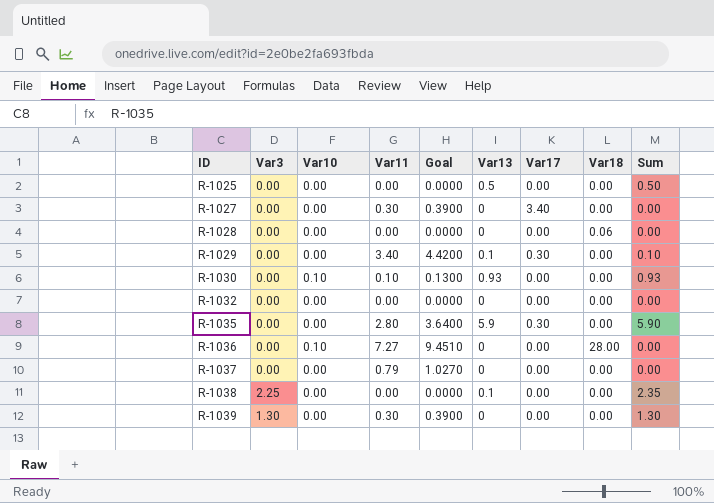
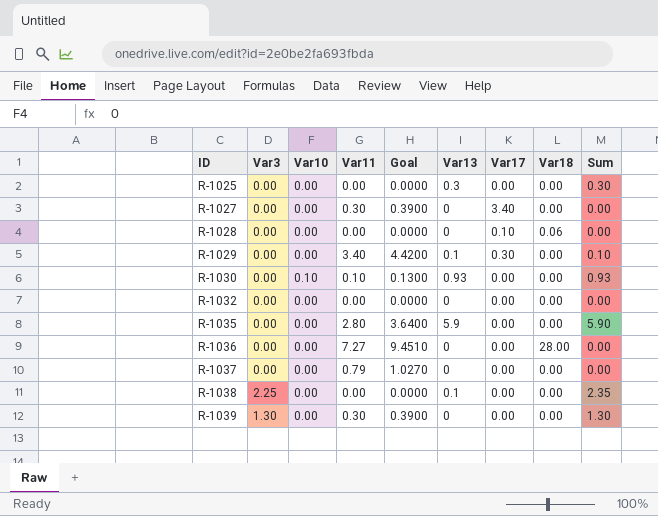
R-1025 | Var13: 0.5 -> 0.3
R-1025 | Sum: 0.50 -> 0.30
R-1028 | Var17: 0.00 -> 0.10
R-1035 | Var17: 0.30 -> 0.00
R-1036 | Var10: 0.10 -> 0.00

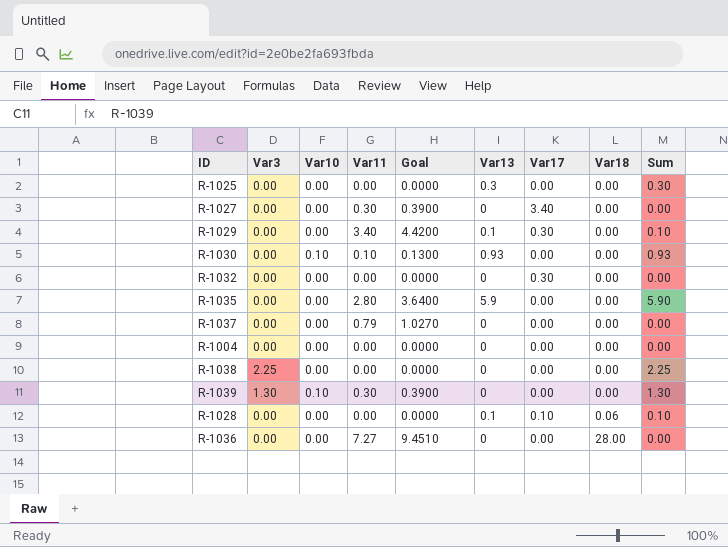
row order: ID ascending -> Var18 ascending
R-1032 | Var17: 0.00 -> 0.30
row R-1004: none -> 0.00 | 0.00 | 0.00 | 0.0000 | 0 | 0.00 | 0.00 | 0.00
R-1038 | Var13: 0.1 -> 0
R-1038 | Sum: 2.35 -> 2.25
R-1039 | Var10: 0.00 -> 0.10
R-1028 | Var13: 0 -> 0.1
R-1028 | Sum: 0.00 -> 0.10

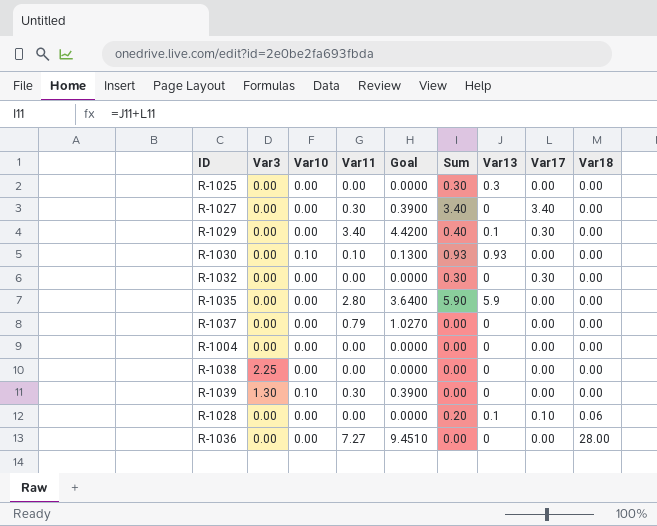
column Sum | formula: [Var3] + [Var13] -> [Var13] + [Var17]
column Sum | position: 9 -> 6

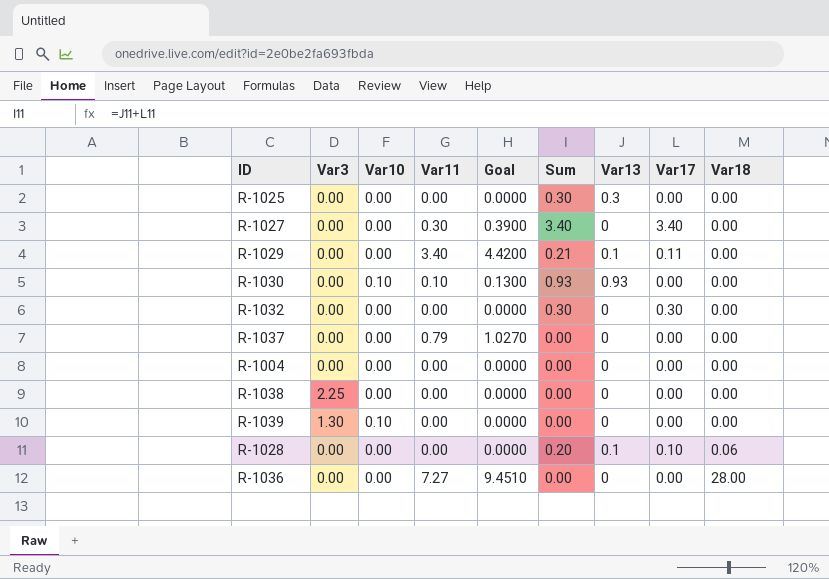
row R-1035: 0.00 | 0.00 | 2.80 | 3.6400 | 5.90 | 5.9 | 0.00 | 0.00 -> none
R-1029 | Sum: 0.40 -> 0.21
R-1029 | Var17: 0.30 -> 0.11
R-1039 | Var11: 0.30 -> 0.00
R-1039 | Goal: 0.3900 -> 0.0000

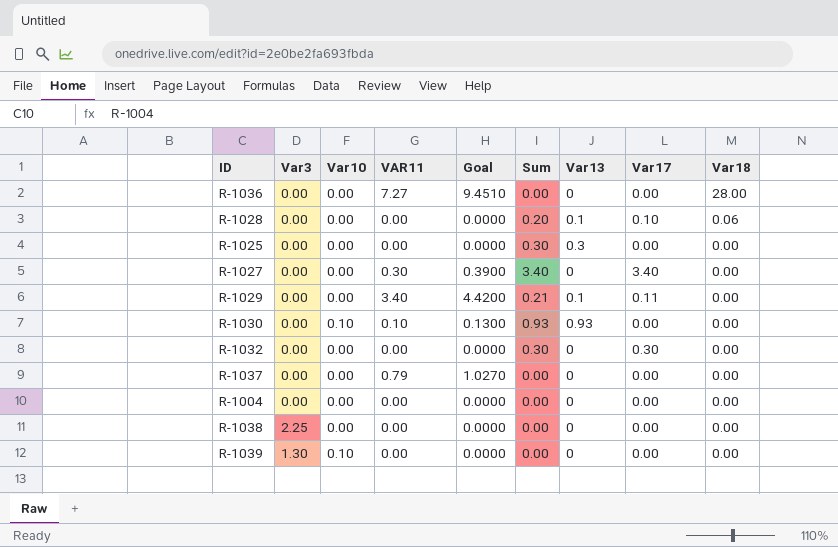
row order: Var18 ascending -> Var18 descending
column name: Var11 -> VAR11

